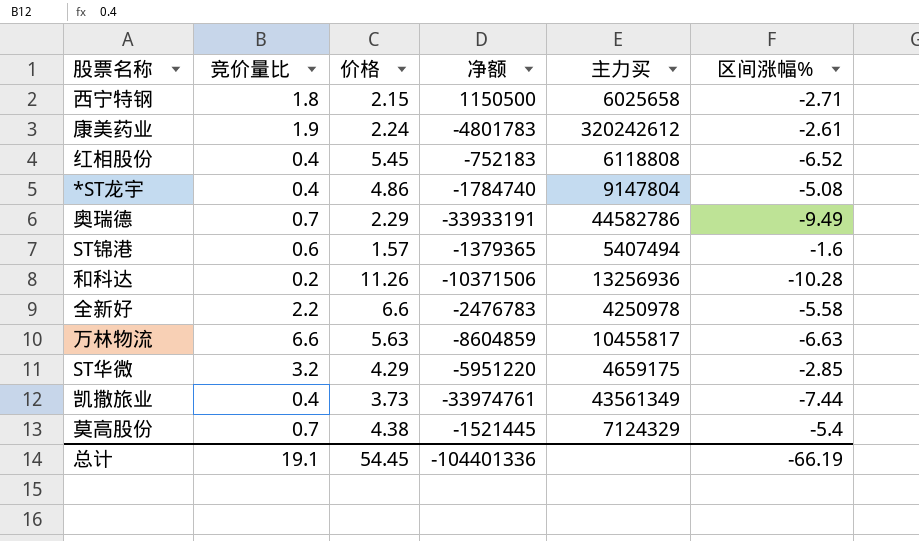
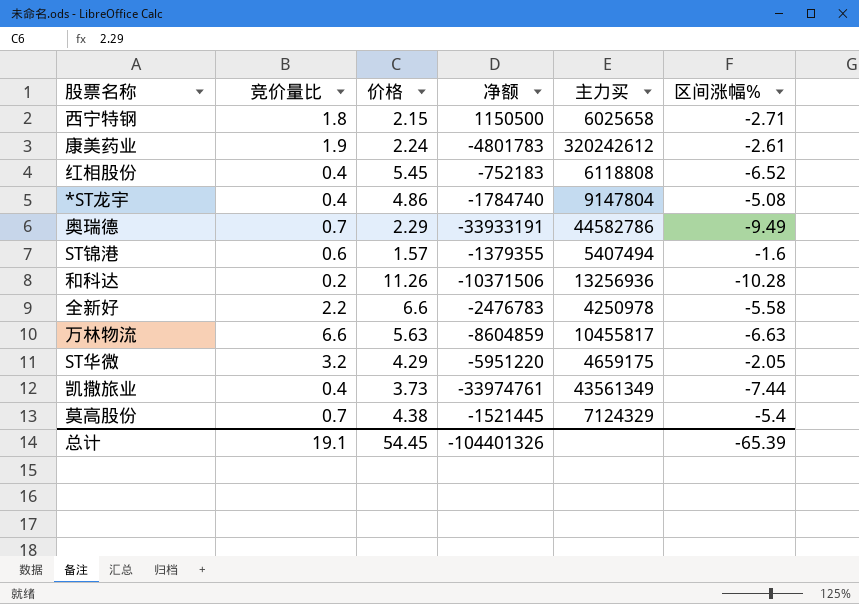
ST锦港 | 净额: -1379365 -> -1379355
ST华微 | 区间涨幅%: -2.85 -> -2.05
总计 | 净额: -104401336 -> -104401326
总计 | 区间涨幅%: -66.19 -> -65.39

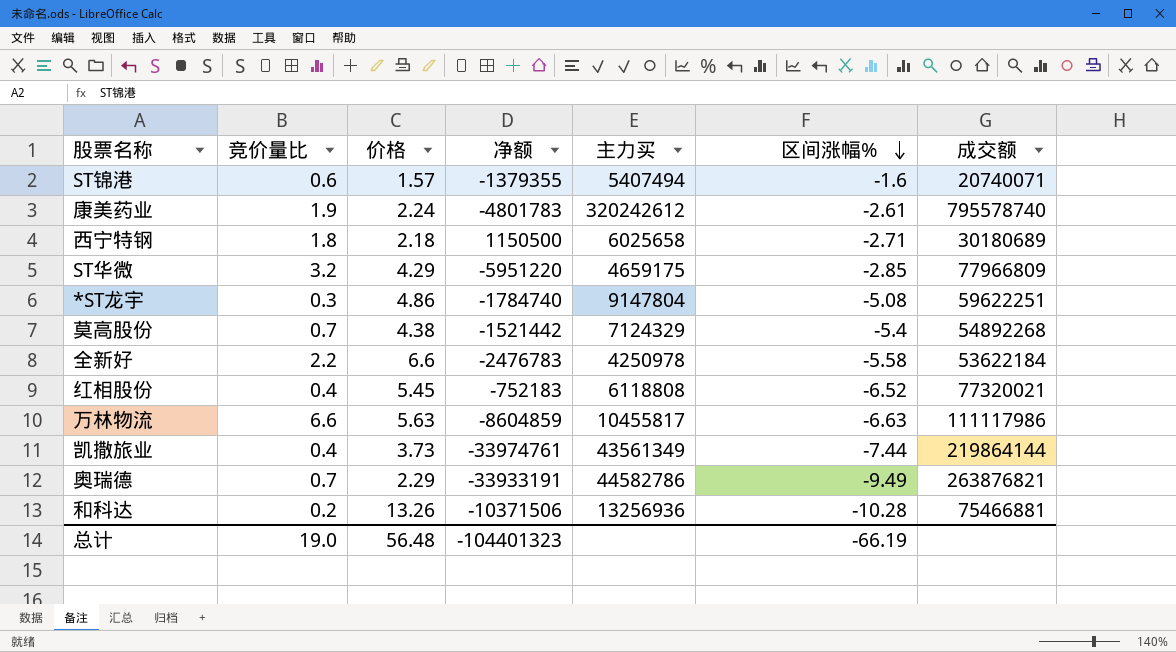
row order: none -> 区间涨幅% descending
column 成交额 | position: none -> 7
西宁特钢 | 价格: 2.15 -> 2.18
ST华微 | 区间涨幅%: -2.05 -> -2.85
*ST龙宇 | 竞价量比: 0.4 -> 0.3
莫高股份 | 净额: -1521445 -> -1521442
和科达 | 价格: 11.26 -> 13.26
总计 | 竞价量比: 19.1 -> 19.0
总计 | 价格: 54.45 -> 56.48
总计 | 净额: -104401326 -> -104401323
总计 | 区间涨幅%: -65.39 -> -66.19

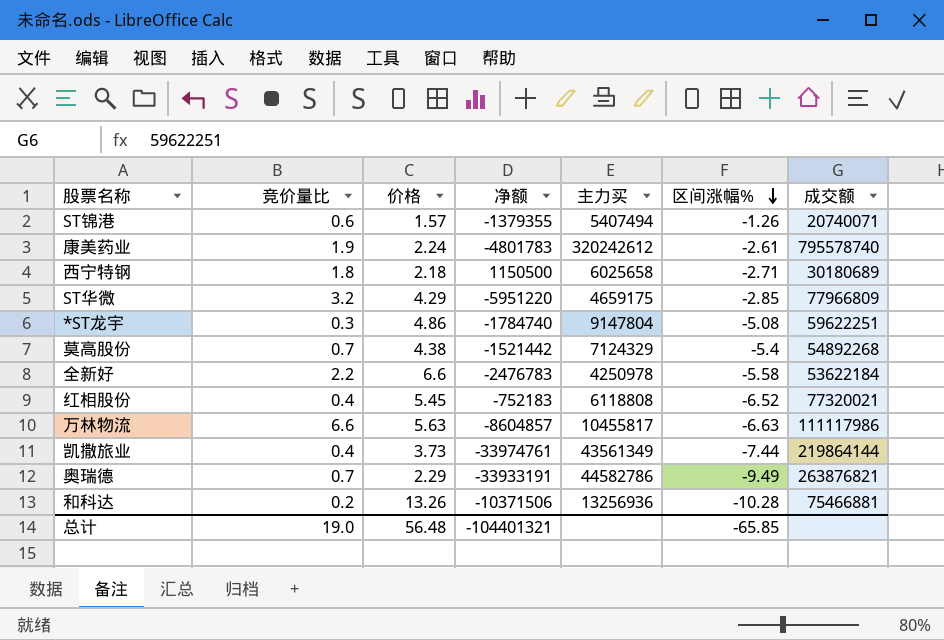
ST锦港 | 区间涨幅%: -1.6 -> -1.26
万林物流 | 净额: -8604859 -> -8604857
总计 | 净额: -104401323 -> -104401321
总计 | 区间涨幅%: -66.19 -> -65.85

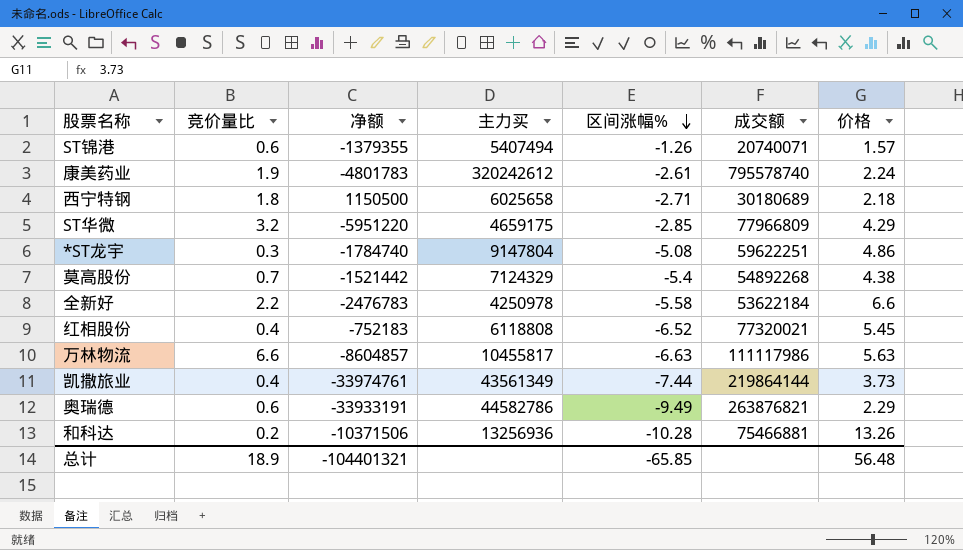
column 价格 | position: 3 -> 7
奥瑞德 | 竞价量比: 0.7 -> 0.6
总计 | 竞价量比: 19.0 -> 18.9

